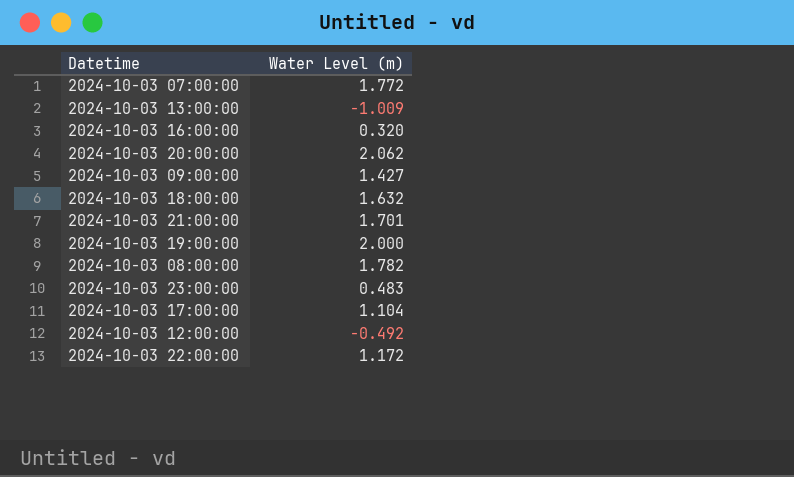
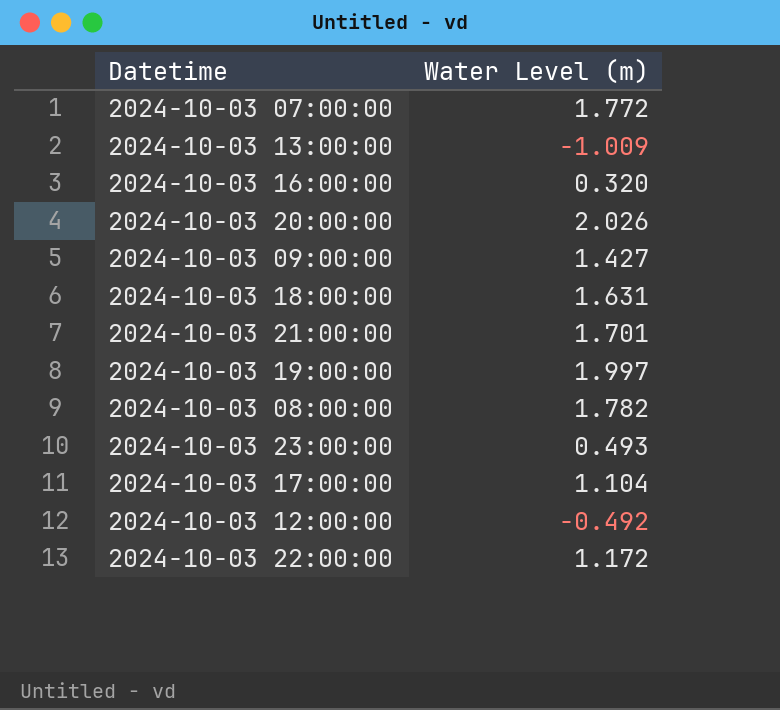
2024-10-03 20:00:00 | Water Level (m): 2.062 -> 2.026
2024-10-03 18:00:00 | Water Level (m): 1.632 -> 1.631
2024-10-03 19:00:00 | Water Level (m): 2.000 -> 1.997
2024-10-03 23:00:00 | Water Level (m): 0.483 -> 0.493

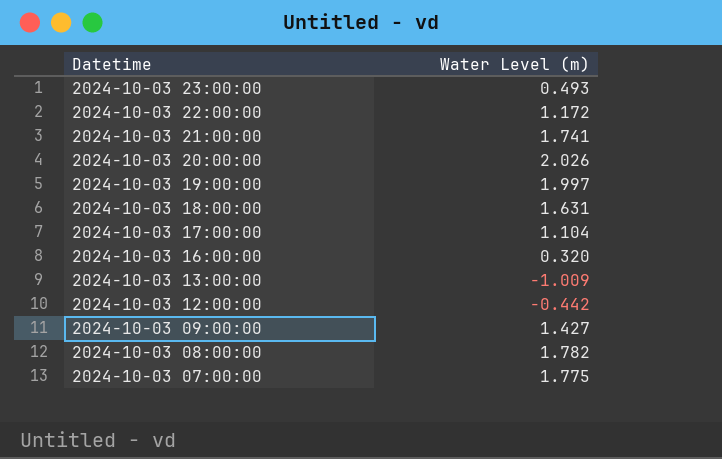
row order: none -> Datetime descending
2024-10-03 21:00:00 | Water Level (m): 1.701 -> 1.741
2024-10-03 12:00:00 | Water Level (m): -0.492 -> -0.442
2024-10-03 07:00:00 | Water Level (m): 1.772 -> 1.775

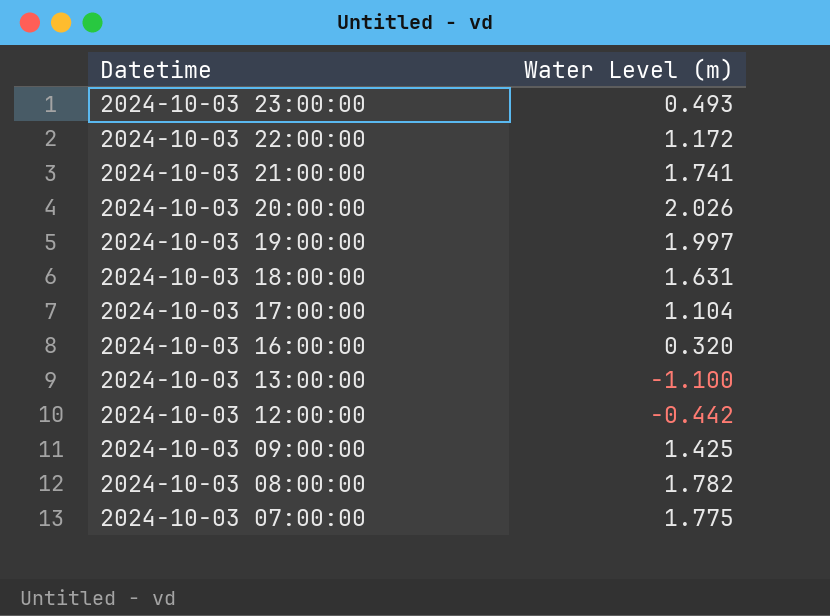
2024-10-03 13:00:00 | Water Level (m): -1.009 -> -1.100
2024-10-03 09:00:00 | Water Level (m): 1.427 -> 1.425

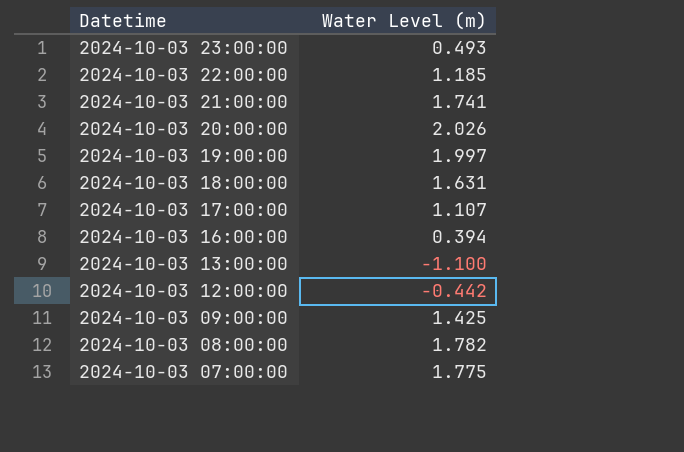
2024-10-03 22:00:00 | Water Level (m): 1.172 -> 1.185
2024-10-03 17:00:00 | Water Level (m): 1.104 -> 1.107
2024-10-03 16:00:00 | Water Level (m): 0.320 -> 0.394

